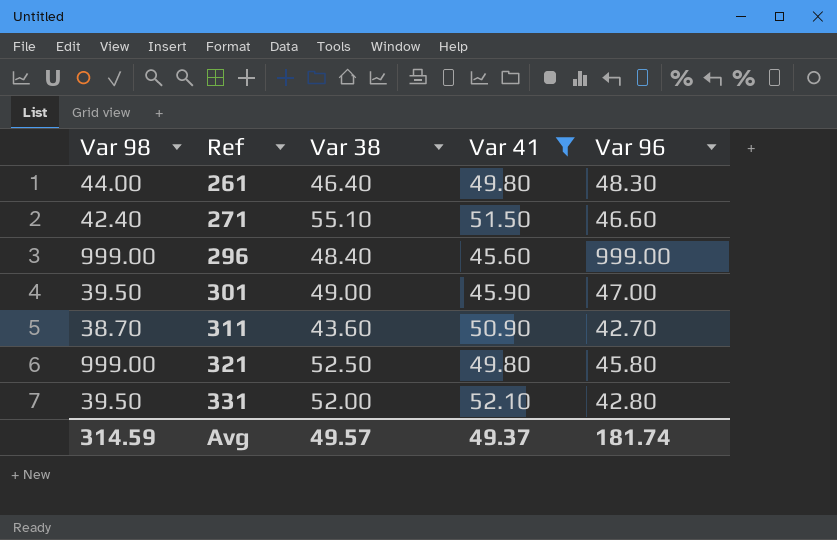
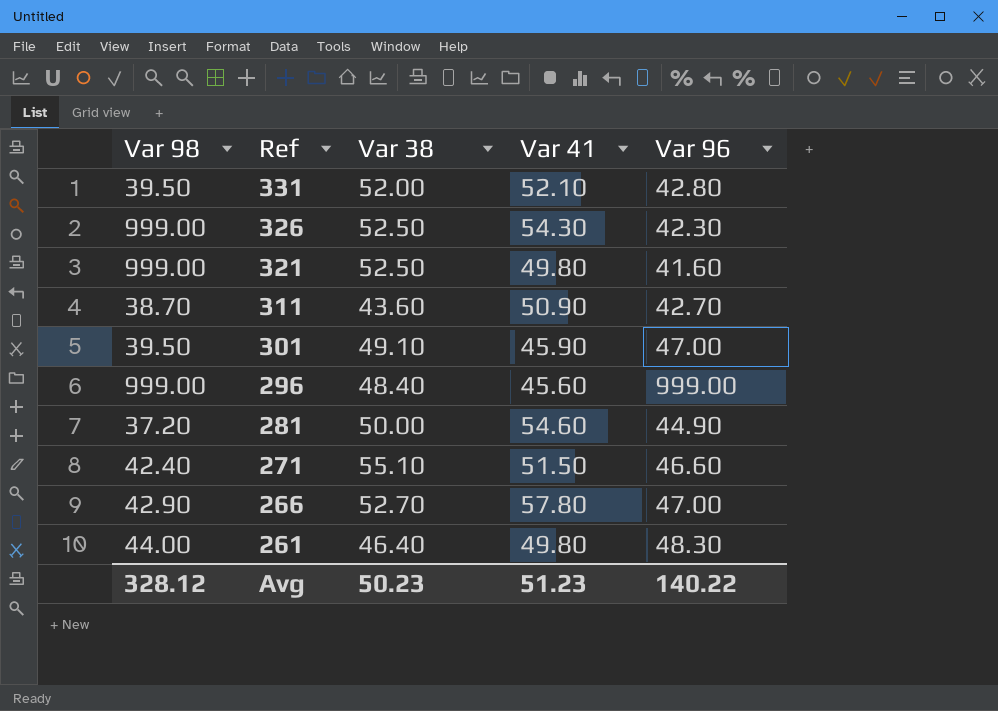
filter: Var 41 <= 52.10 -> none
row order: Ref ascending -> Ref descending
321 | Var 96: 45.80 -> 41.60
301 | Var 38: 49.00 -> 49.10
Avg | Var 98: 314.59 -> 328.12
Avg | Var 38: 49.57 -> 50.23
Avg | Var 41: 49.37 -> 51.23
Avg | Var 96: 181.74 -> 140.22

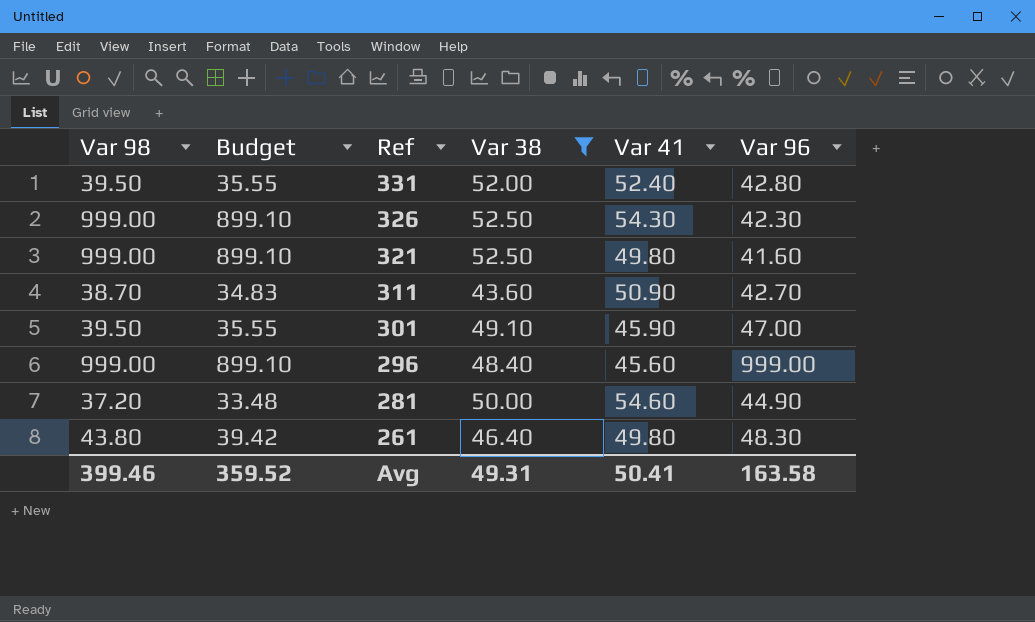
filter: none -> Var 38 <= 52.50
column Budget | formula: none -> [Var 98] * 0.9
331 | Var 41: 52.10 -> 52.40
261 | Var 98: 44.00 -> 43.80
Avg | Var 98: 328.12 -> 399.46
Avg | Var 38: 50.23 -> 49.31
Avg | Var 41: 51.23 -> 50.41
Avg | Var 96: 140.22 -> 163.58

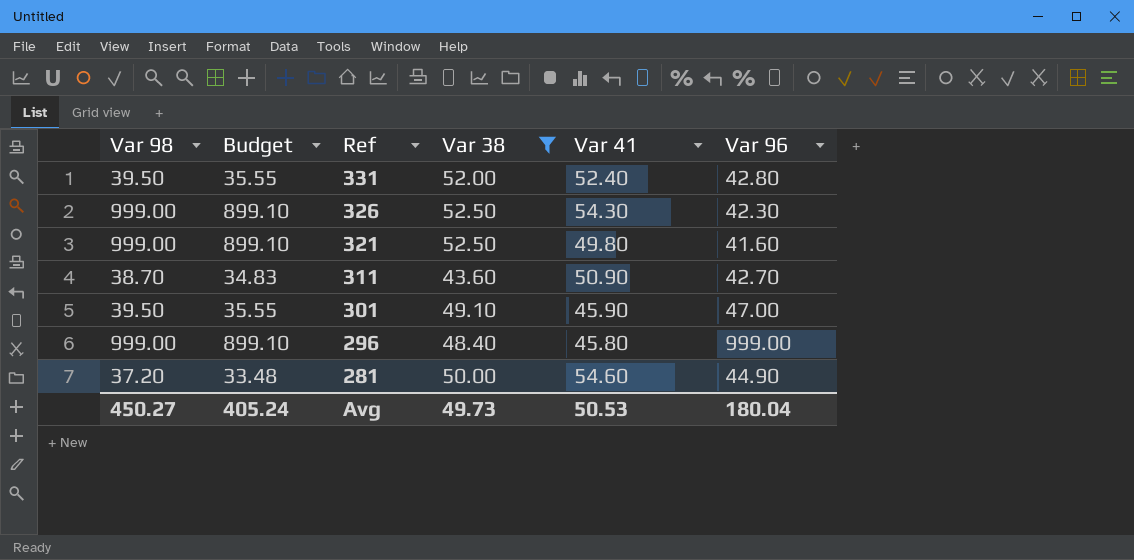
row 261: 43.80 | 39.42 | 46.40 | 49.80 | 48.30 -> none
296 | Var 41: 45.60 -> 45.80
Avg | Var 98: 399.46 -> 450.27
Avg | Budget: 359.52 -> 405.24
Avg | Var 38: 49.31 -> 49.73
Avg | Var 41: 50.41 -> 50.53
Avg | Var 96: 163.58 -> 180.04

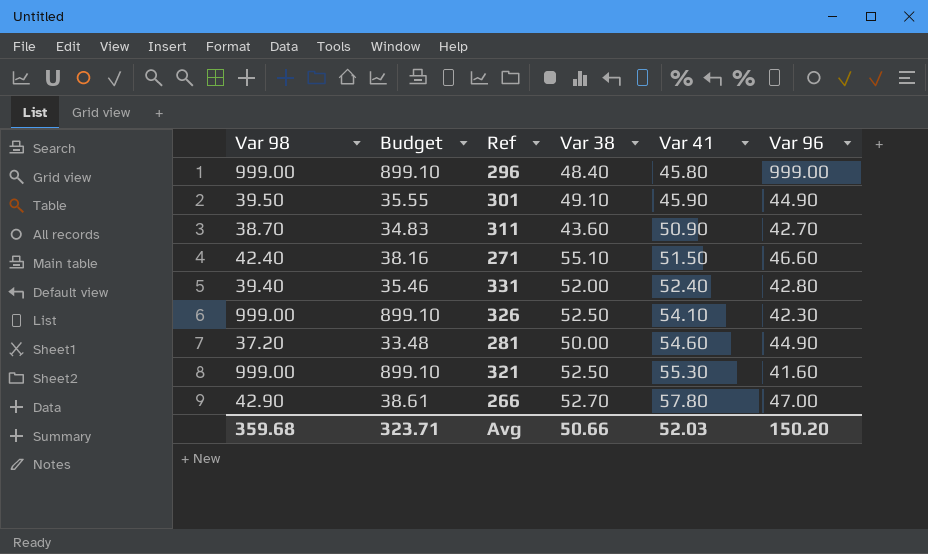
filter: Var 38 <= 52.50 -> none
row order: Ref descending -> Var 41 ascending
301 | Var 96: 47.00 -> 44.90
331 | Var 98: 39.50 -> 39.40
331 | Budget: 35.55 -> 35.46
326 | Var 41: 54.30 -> 54.10
321 | Var 41: 49.80 -> 55.30
Avg | Var 98: 450.27 -> 359.68
Avg | Budget: 405.24 -> 323.71
Avg | Var 38: 49.73 -> 50.66
Avg | Var 41: 50.53 -> 52.03
Avg | Var 96: 180.04 -> 150.20

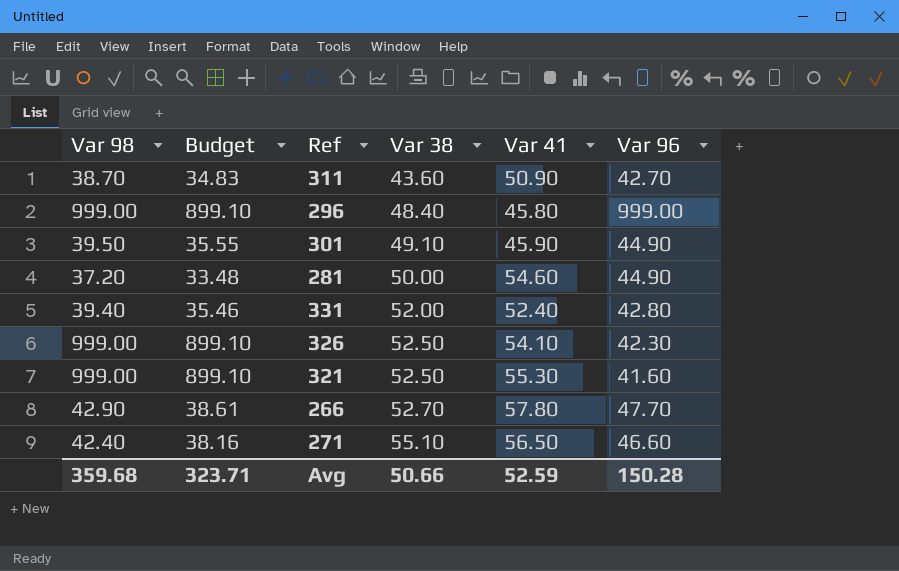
row order: Var 41 ascending -> Var 38 ascending
266 | Var 96: 47.00 -> 47.70
271 | Var 41: 51.50 -> 56.50
Avg | Var 41: 52.03 -> 52.59
Avg | Var 96: 150.20 -> 150.28

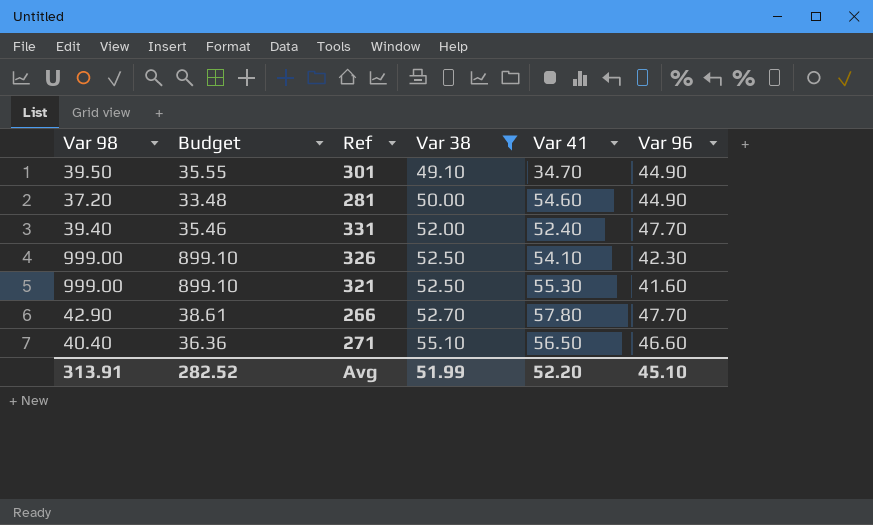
filter: none -> Var 38 >= 49.10
301 | Var 41: 45.90 -> 34.70
331 | Var 96: 42.80 -> 47.70
271 | Var 98: 42.40 -> 40.40
271 | Budget: 38.16 -> 36.36
Avg | Var 98: 359.68 -> 313.91
Avg | Budget: 323.71 -> 282.52
Avg | Var 38: 50.66 -> 51.99
Avg | Var 41: 52.59 -> 52.20
Avg | Var 96: 150.28 -> 45.10

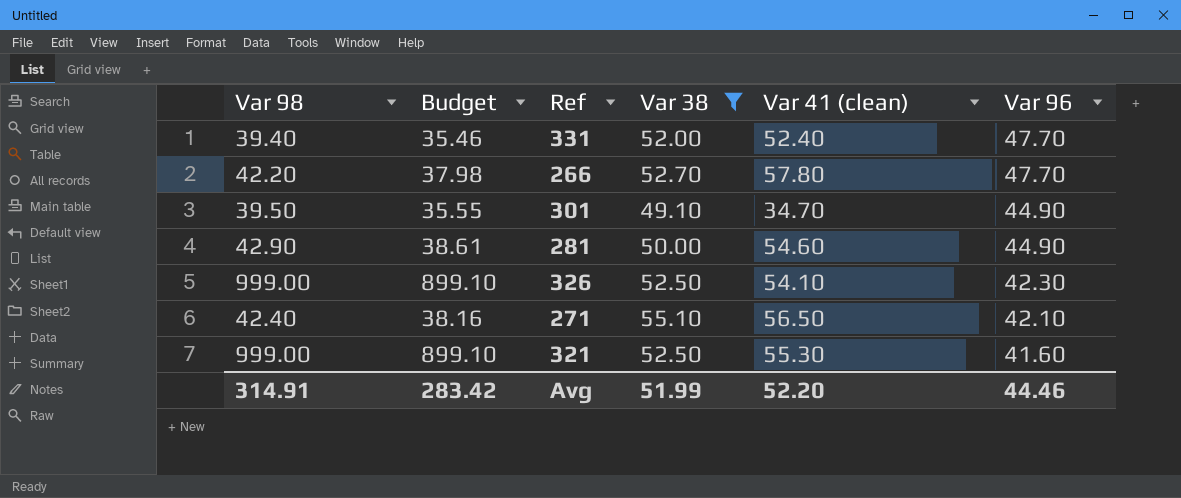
row order: Var 38 ascending -> Var 96 descending
column name: Var 41 -> Var 41 (clean)
266 | Var 98: 42.90 -> 42.20
266 | Budget: 38.61 -> 37.98
281 | Var 98: 37.20 -> 42.90
281 | Budget: 33.48 -> 38.61
271 | Var 98: 40.40 -> 42.40
271 | Budget: 36.36 -> 38.16
271 | Var 96: 46.60 -> 42.10
Avg | Var 98: 313.91 -> 314.91
Avg | Budget: 282.52 -> 283.42
Avg | Var 96: 45.10 -> 44.46

